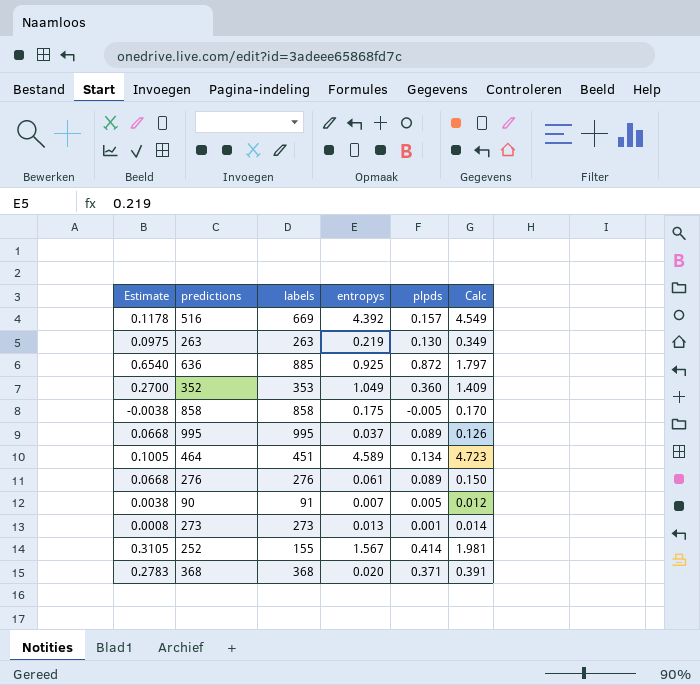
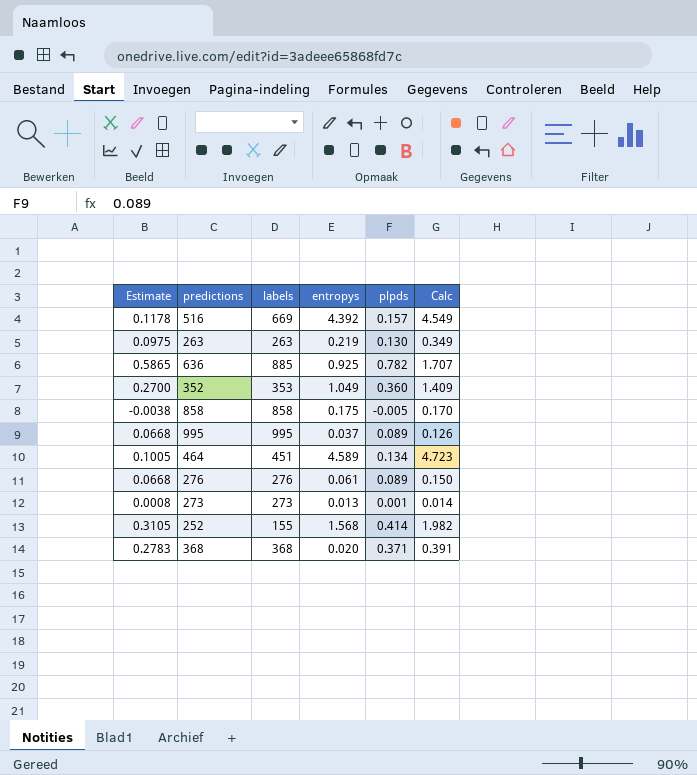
row 90: 0.0038 | 91 | 0.007 | 0.005 | 0.012 -> none
636 | Estimate: 0.6540 -> 0.5865
636 | plpds: 0.872 -> 0.782
636 | Calc: 1.797 -> 1.707
252 | entropys: 1.567 -> 1.568
252 | Calc: 1.981 -> 1.982

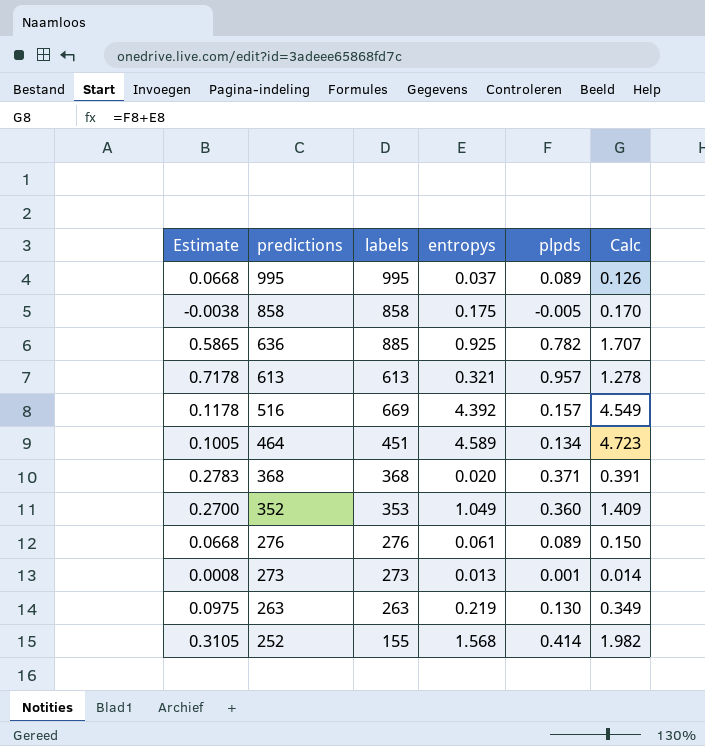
row order: none -> predictions descending
row 613: none -> 0.7178 | 613 | 0.321 | 0.957 | 1.278

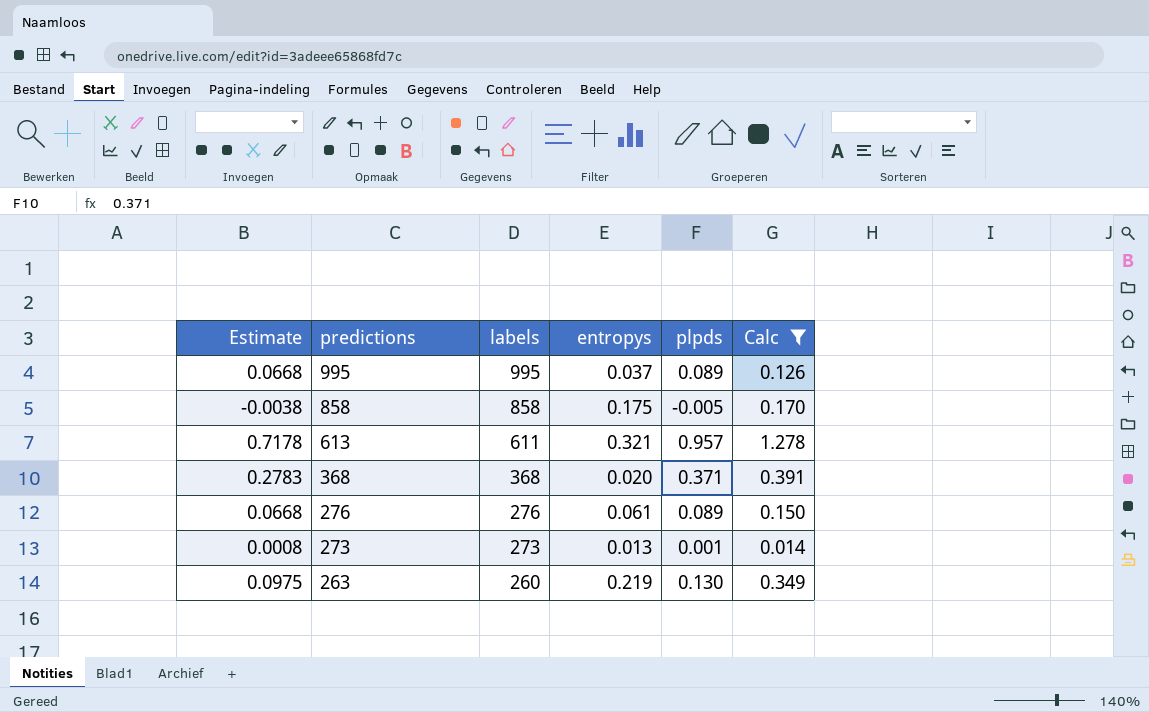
filter: none -> Calc <= 1.278
613 | labels: 613 -> 611
263 | labels: 263 -> 260

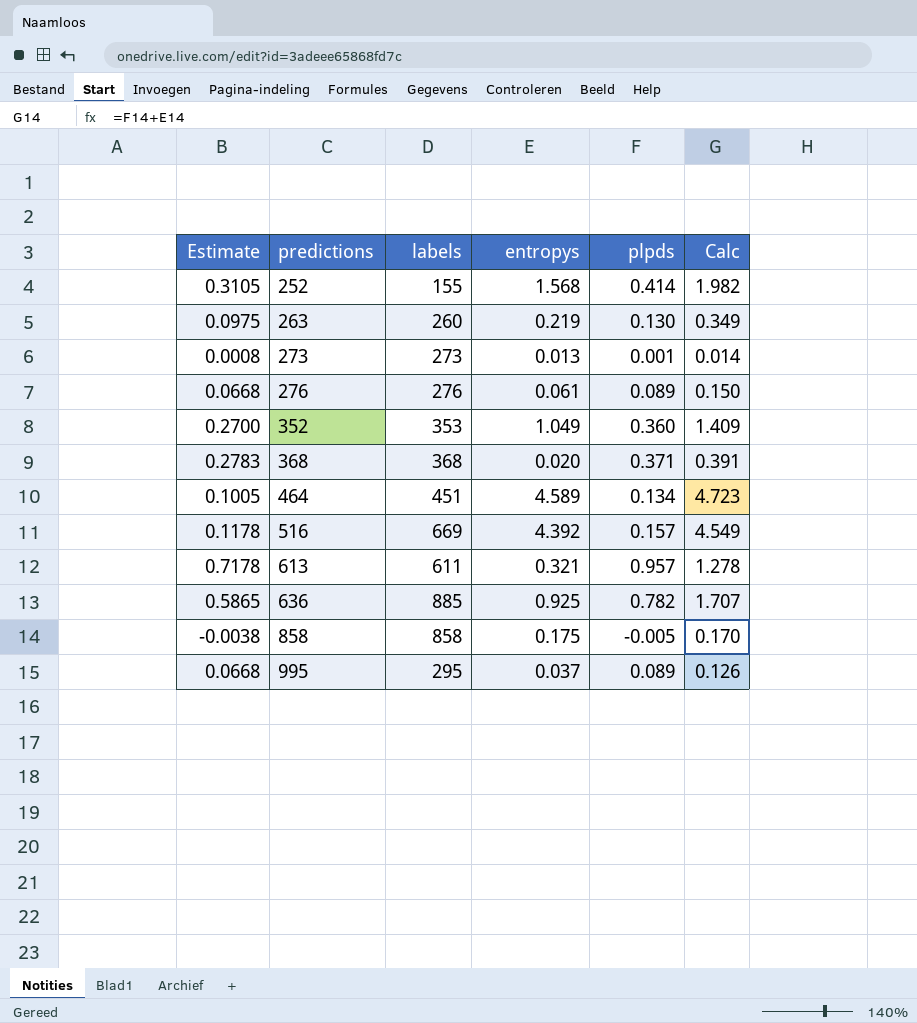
filter: Calc <= 1.278 -> none
row order: predictions descending -> predictions ascending
995 | labels: 995 -> 295

